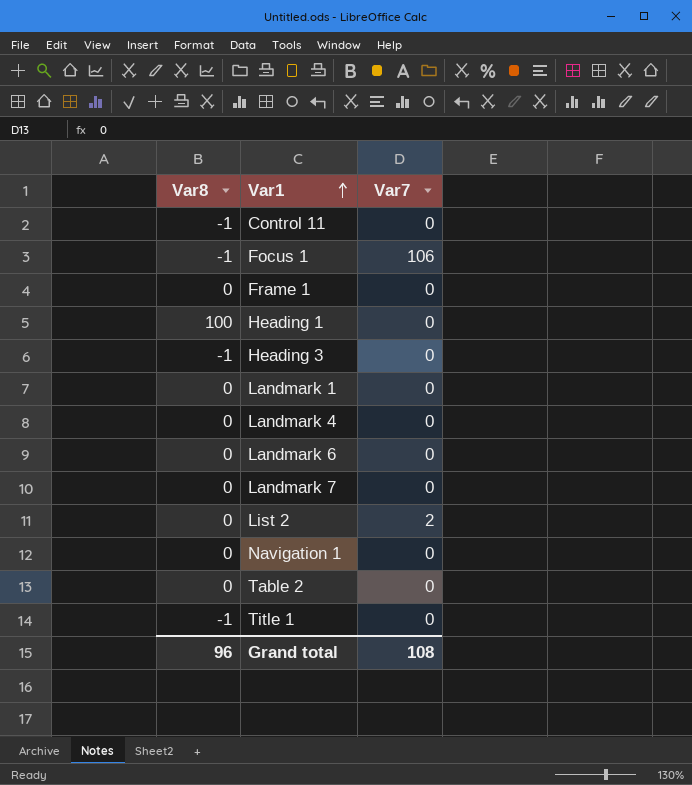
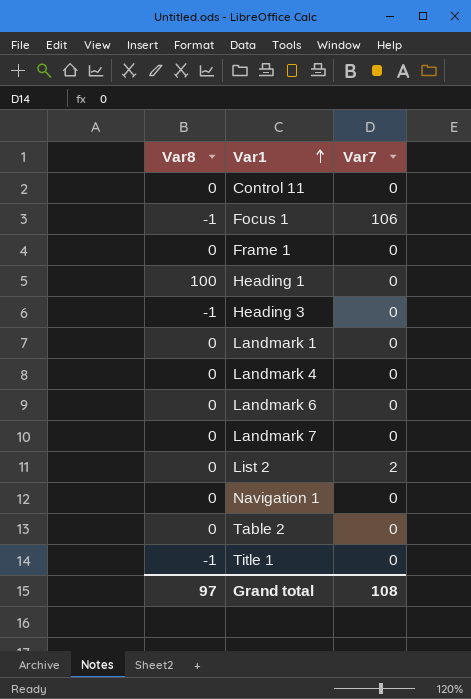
Control 11 | Var8: -1 -> 0
Grand total | Var8: 96 -> 97

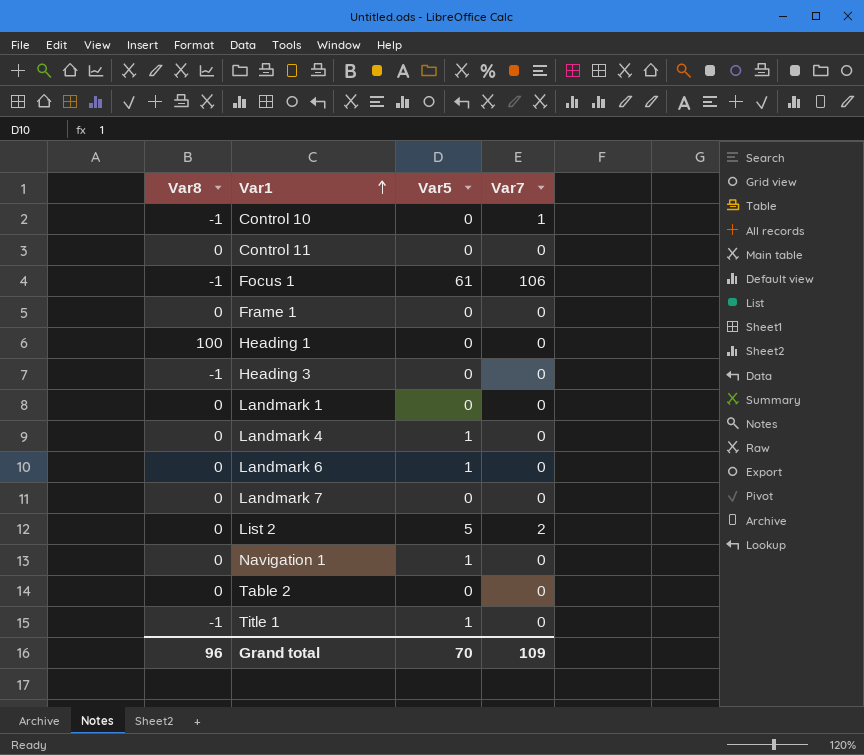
column Var5 | position: none -> 3
row Control 10: none -> -1 | 0 | 1
Grand total | Var8: 97 -> 96
Grand total | Var7: 108 -> 109

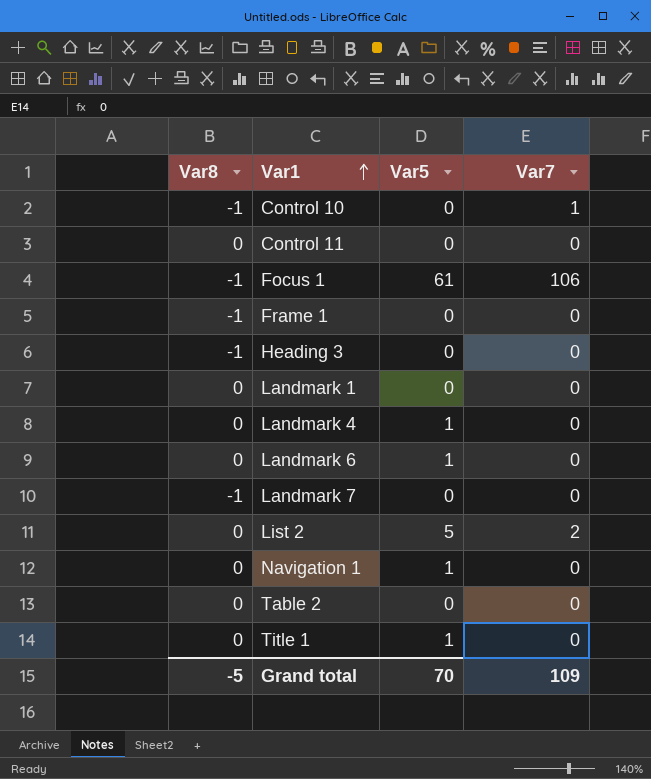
row Heading 1: 100 | 0 | 0 -> none
Frame 1 | Var8: 0 -> -1
Landmark 7 | Var8: 0 -> -1
Title 1 | Var8: -1 -> 0
Grand total | Var8: 96 -> -5

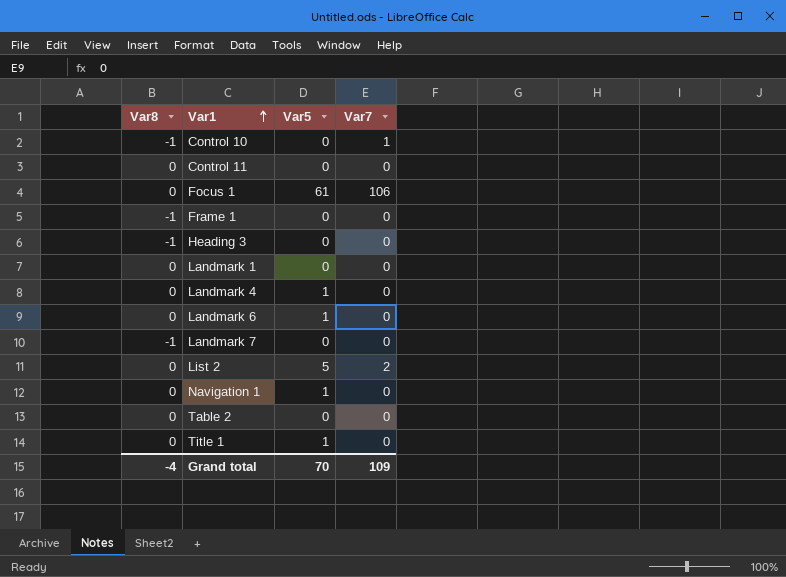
Focus 1 | Var8: -1 -> 0
Grand total | Var8: -5 -> -4

